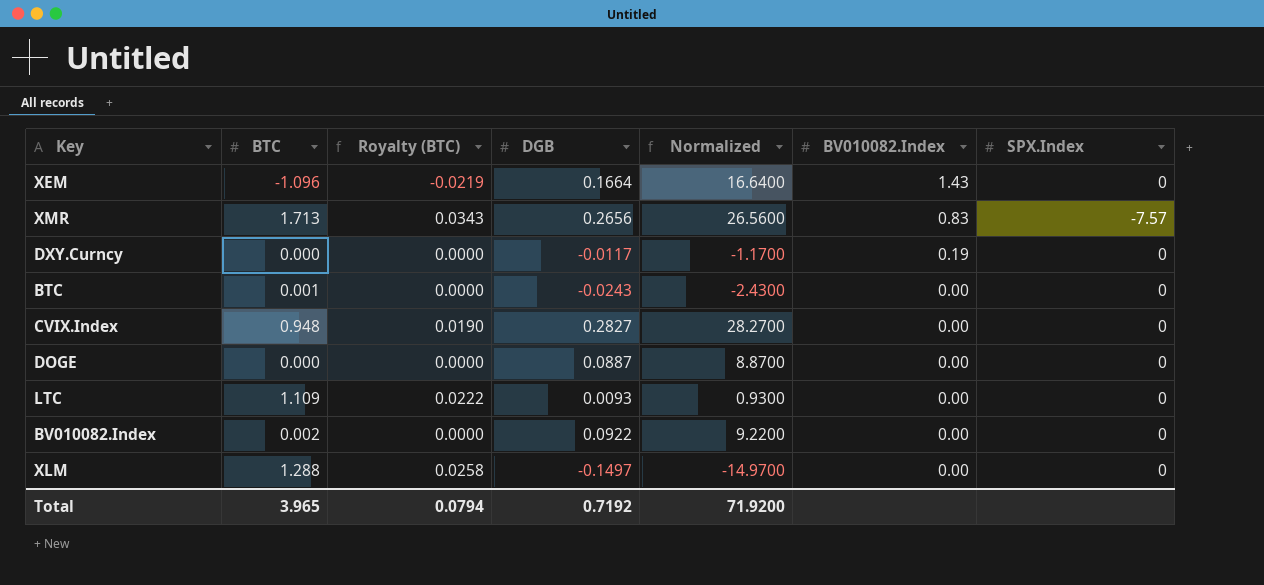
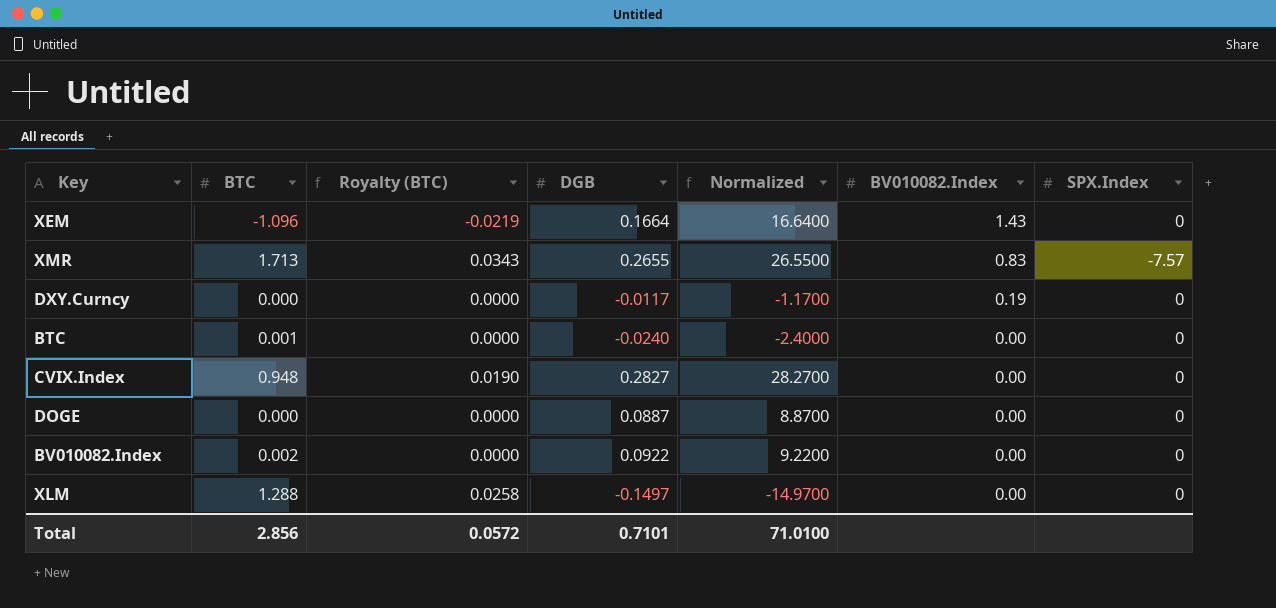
row LTC: 1.109 | 0.0222 | 0.0093 | 0.9300 | 0.00 | 0 -> none
XMR | DGB: 0.2656 -> 0.2655
XMR | Normalized: 26.5600 -> 26.5500
BTC | DGB: -0.0243 -> -0.0240
BTC | Normalized: -2.4300 -> -2.4000
Total | BTC: 3.965 -> 2.856
Total | Royalty (BTC): 0.0794 -> 0.0572
Total | DGB: 0.7192 -> 0.7101
Total | Normalized: 71.9200 -> 71.0100

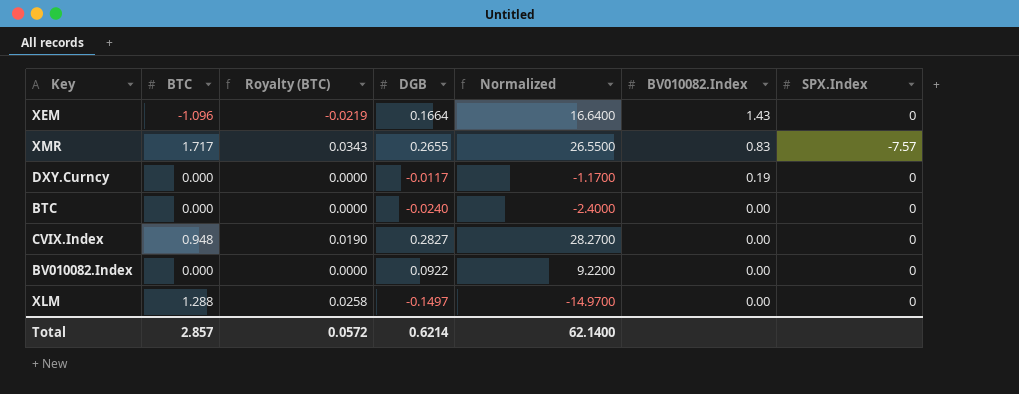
row DOGE: 0.000 | 0.0000 | 0.0887 | 8.8700 | 0.00 | 0 -> none
XMR | BTC: 1.713 -> 1.717
BTC | BTC: 0.001 -> 0.000
BV010082.Index | BTC: 0.002 -> 0.000
Total | BTC: 2.856 -> 2.857
Total | DGB: 0.7101 -> 0.6214
Total | Normalized: 71.0100 -> 62.1400

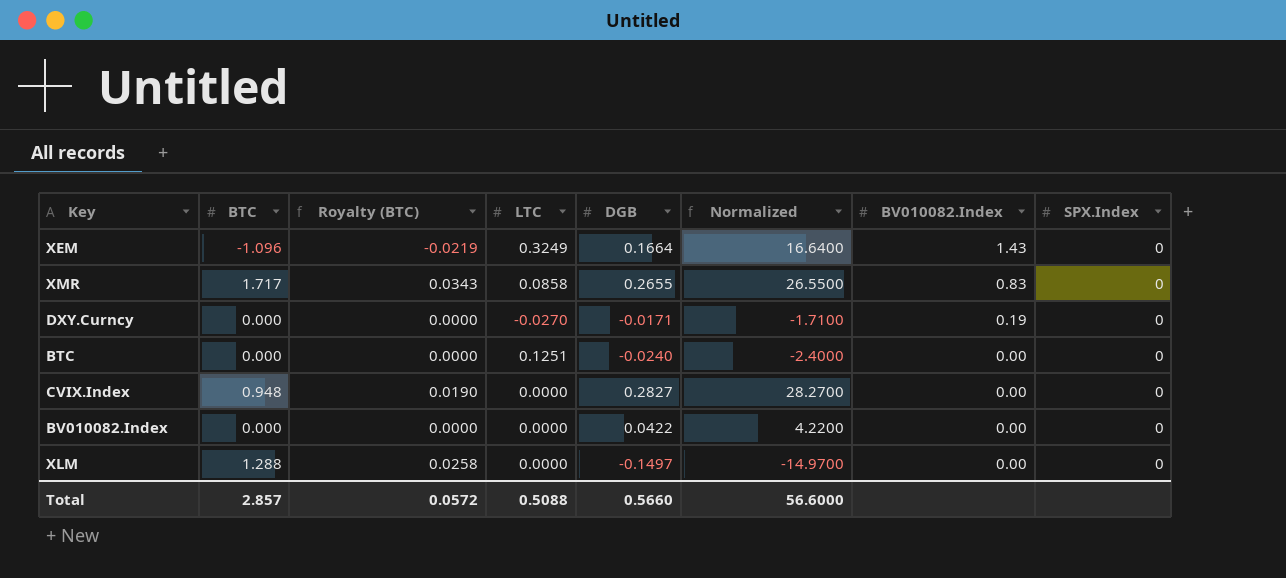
column LTC | position: none -> 4
XMR | SPX.Index: -7.57 -> 0
DXY.Curncy | DGB: -0.0117 -> -0.0171
DXY.Curncy | Normalized: -1.1700 -> -1.7100
BV010082.Index | DGB: 0.0922 -> 0.0422
BV010082.Index | Normalized: 9.2200 -> 4.2200
Total | DGB: 0.6214 -> 0.5660
Total | Normalized: 62.1400 -> 56.6000

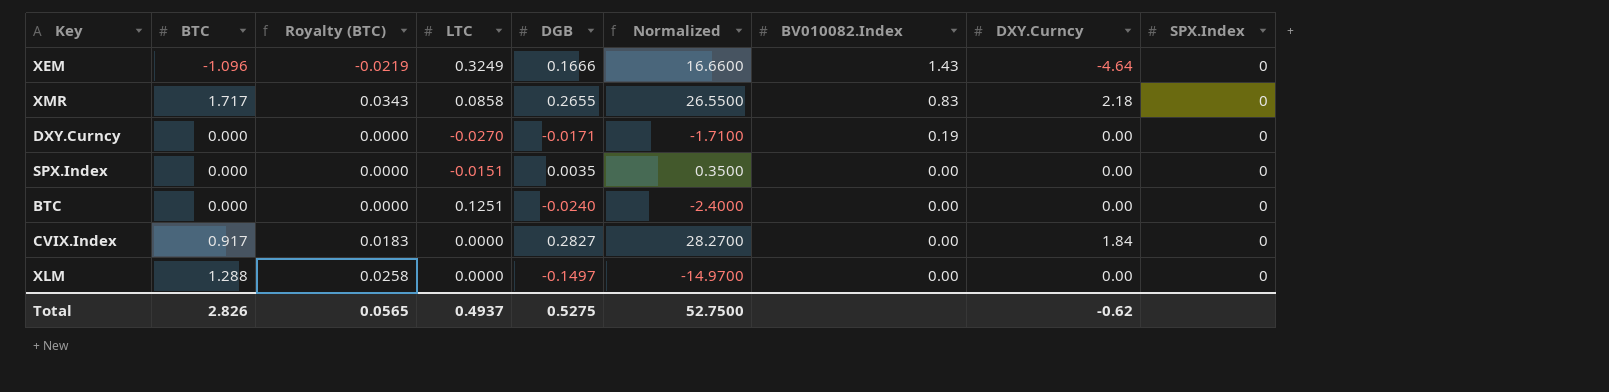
column DXY.Curncy | position: none -> 8
row BV010082.Index: 0.000 | 0.0000 | 0.0000 | 0.0422 | 4.2200 | 0.00 | 0 -> none
XEM | DGB: 0.1664 -> 0.1666
XEM | Normalized: 16.6400 -> 16.6600
row SPX.Index: none -> 0.000 | 0.0000 | -0.0151 | 0.0035 | 0.3500 | 0.00 | 0.00 | 0
CVIX.Index | BTC: 0.948 -> 0.917
CVIX.Index | Royalty (BTC): 0.0190 -> 0.0183
Total | BTC: 2.857 -> 2.826
Total | Royalty (BTC): 0.0572 -> 0.0565
Total | LTC: 0.5088 -> 0.4937
Total | DGB: 0.5660 -> 0.5275
Total | Normalized: 56.6000 -> 52.7500

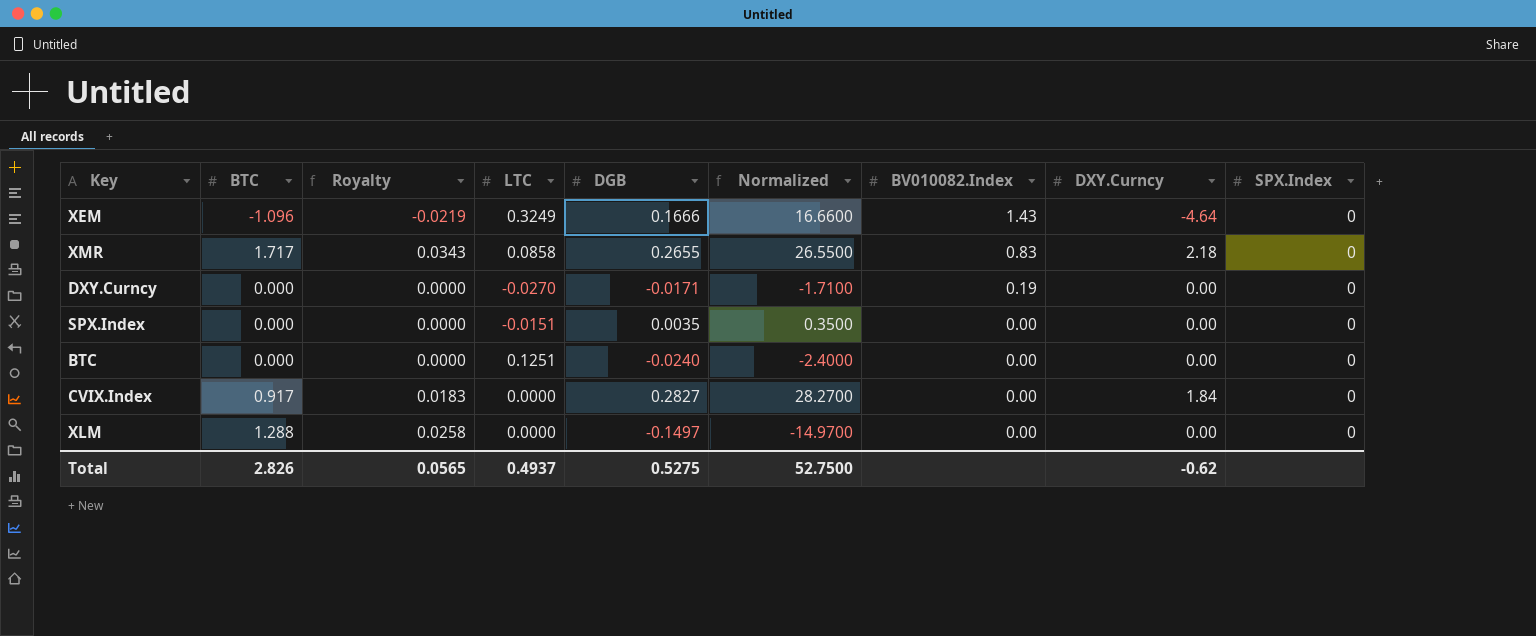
column name: Royalty (BTC) -> Royalty

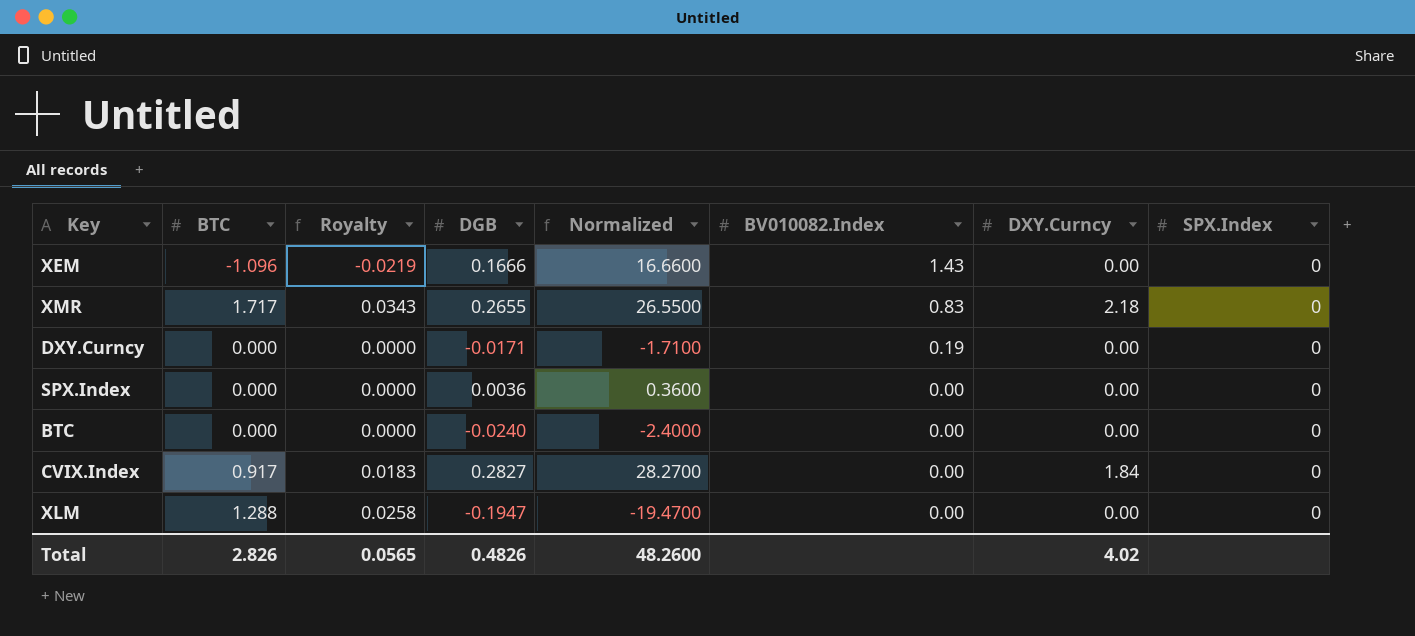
column LTC | position: 4 -> none
XEM | DXY.Curncy: -4.64 -> 0.00
SPX.Index | DGB: 0.0035 -> 0.0036
SPX.Index | Normalized: 0.3500 -> 0.3600
XLM | DGB: -0.1497 -> -0.1947
XLM | Normalized: -14.9700 -> -19.4700
Total | DGB: 0.5275 -> 0.4826
Total | Normalized: 52.7500 -> 48.2600
Total | DXY.Curncy: -0.62 -> 4.02

